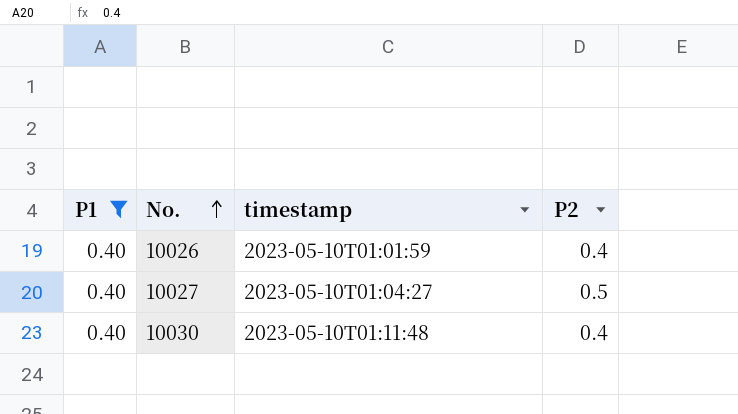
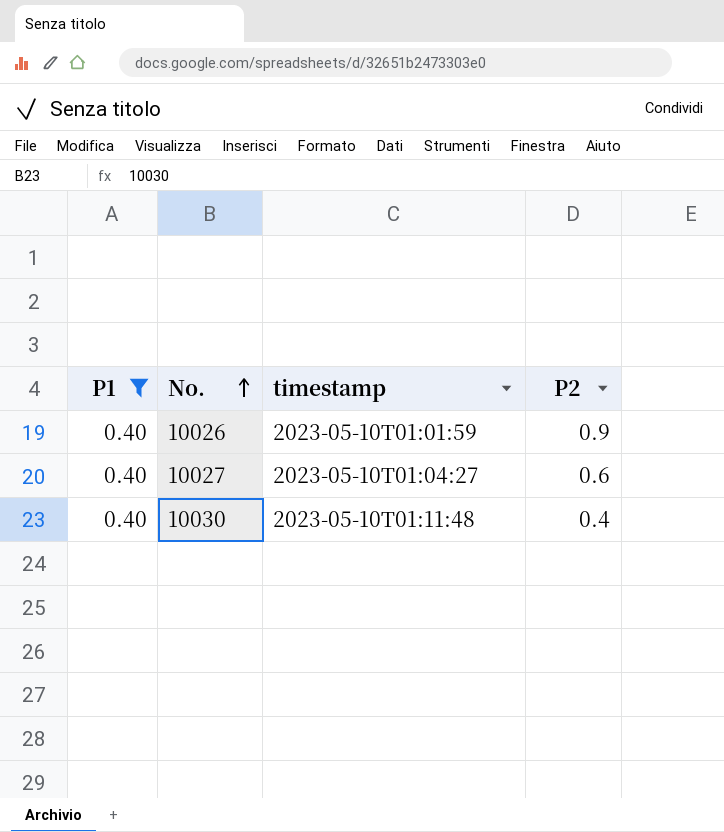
10026 | P2: 0.4 -> 0.9
10027 | P2: 0.5 -> 0.6

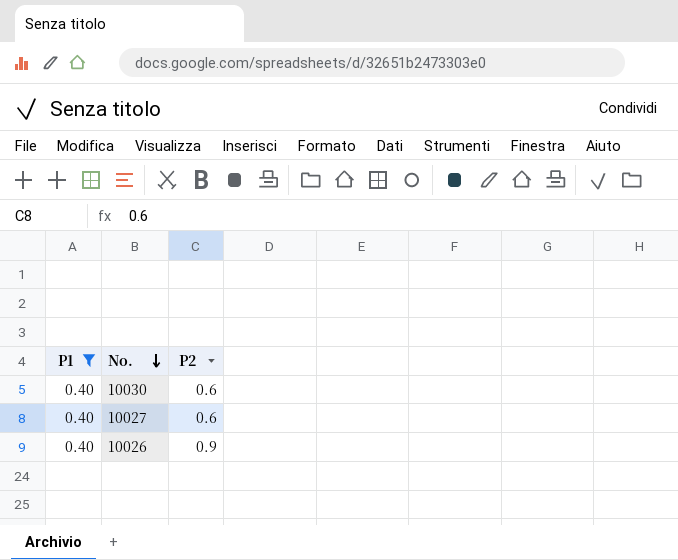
row order: No. ascending -> No. descending
column timestamp | position: 3 -> none
10030 | P2: 0.4 -> 0.6

